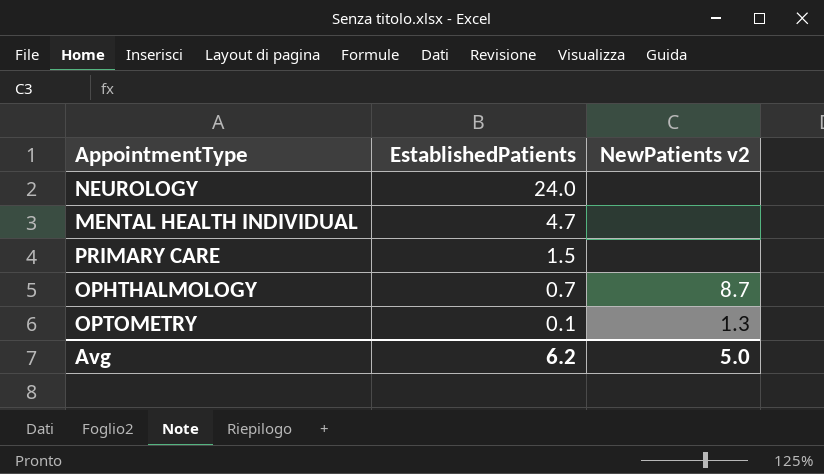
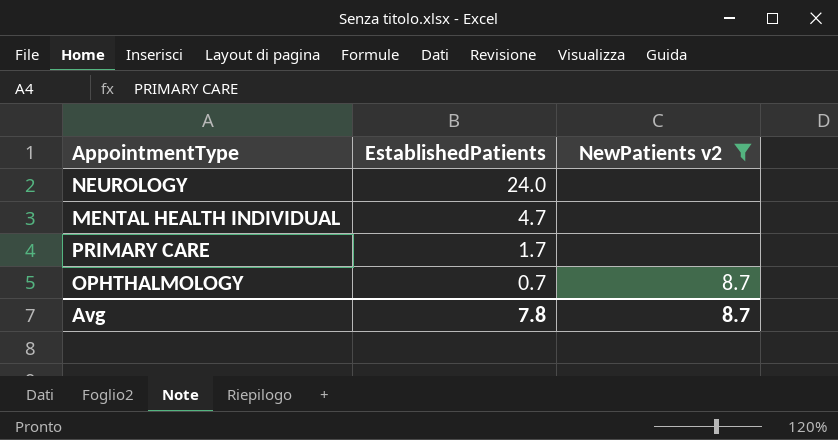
filter: none -> NewPatients v2 != 1.3
PRIMARY CARE | EstablishedPatients: 1.5 -> 1.7
Avg | EstablishedPatients: 6.2 -> 7.8
Avg | NewPatients v2: 5.0 -> 8.7

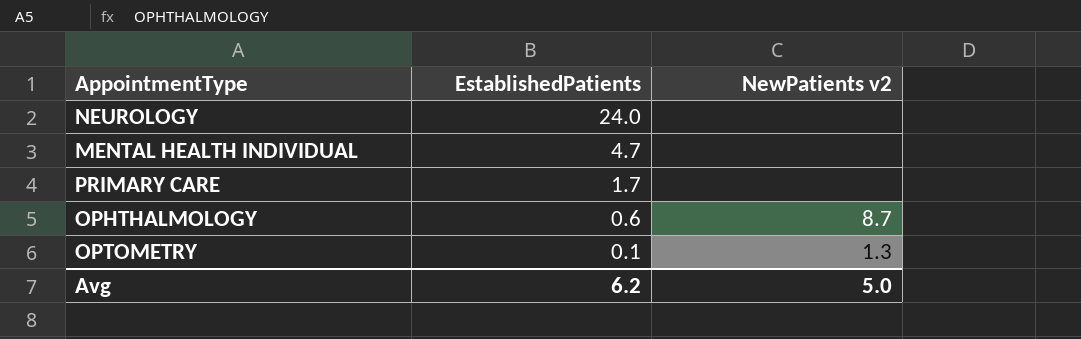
filter: NewPatients v2 != 1.3 -> none
OPHTHALMOLOGY | EstablishedPatients: 0.7 -> 0.6
Avg | EstablishedPatients: 7.8 -> 6.2
Avg | NewPatients v2: 8.7 -> 5.0

